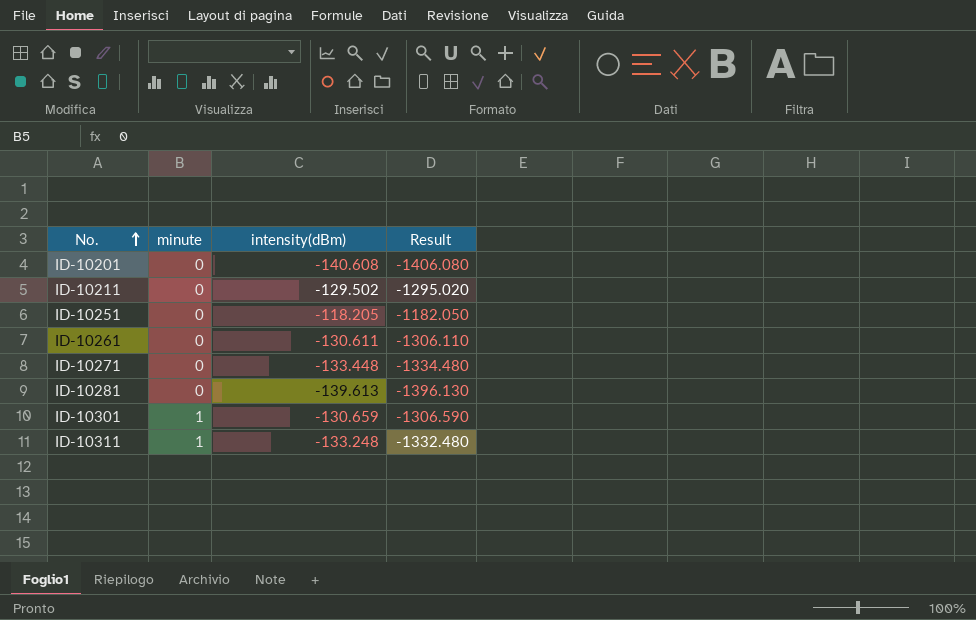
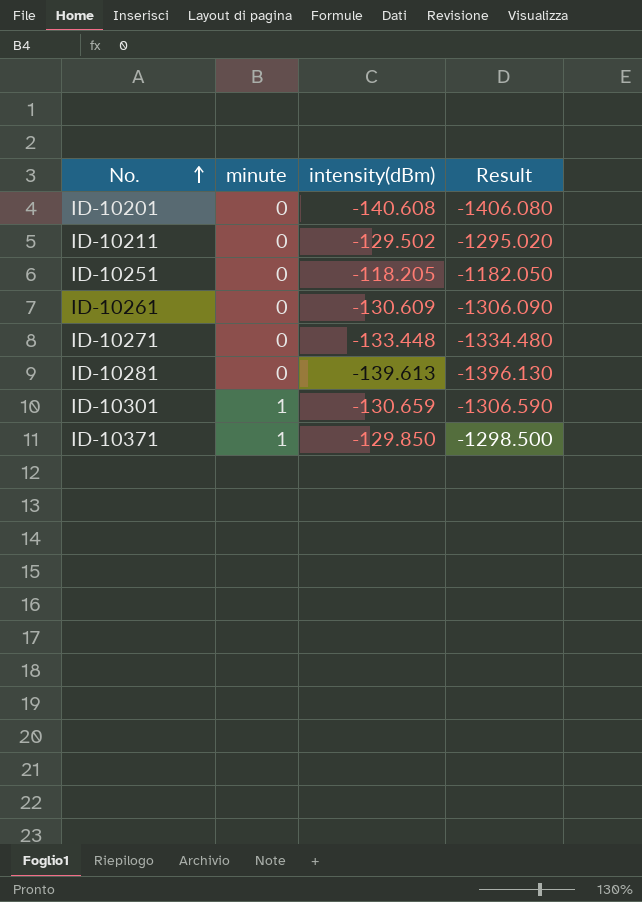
row ID-10311: 1 | -133.248 | -1332.480 -> none
ID-10261 | intensity(dBm): -130.611 -> -130.609
ID-10261 | Result: -1306.110 -> -1306.090
row ID-10371: none -> 1 | -129.850 | -1298.500

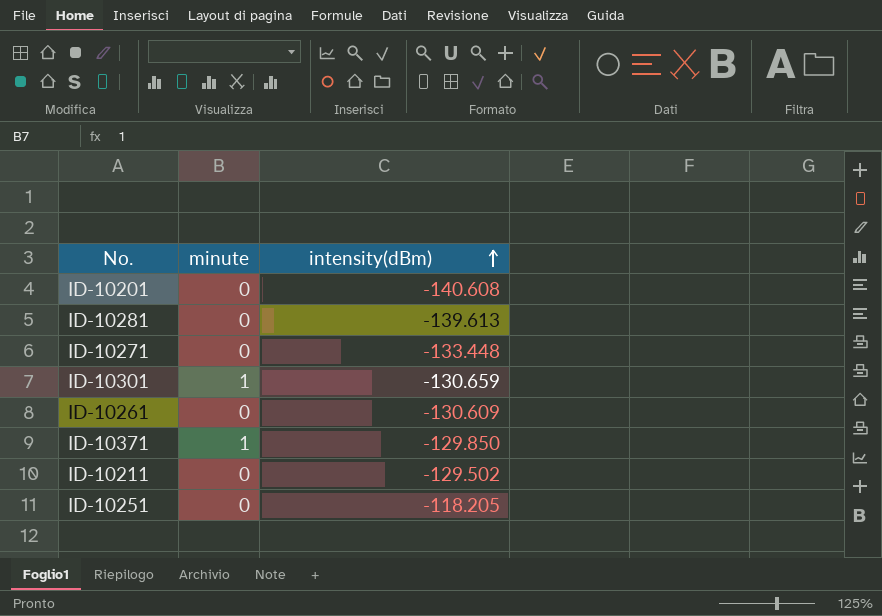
row order: No. ascending -> intensity(dBm) ascending
column Result | formula: [intensity(dBm)] * 10 -> none

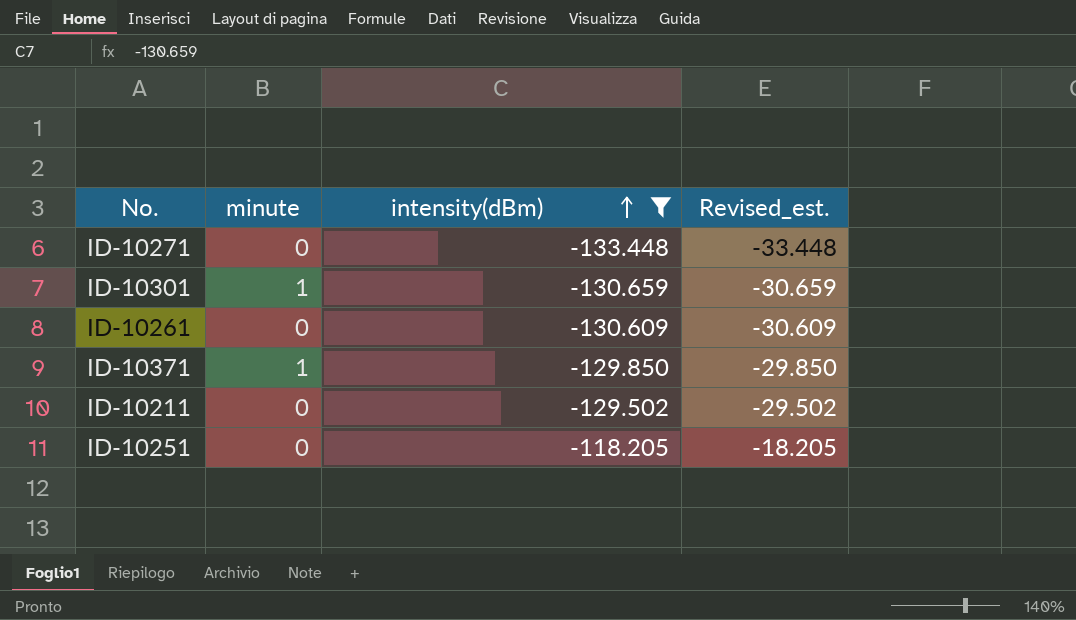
filter: none -> intensity(dBm) >= -133.448
column Revised_est. | formula: none -> [intensity(dBm)] + 100

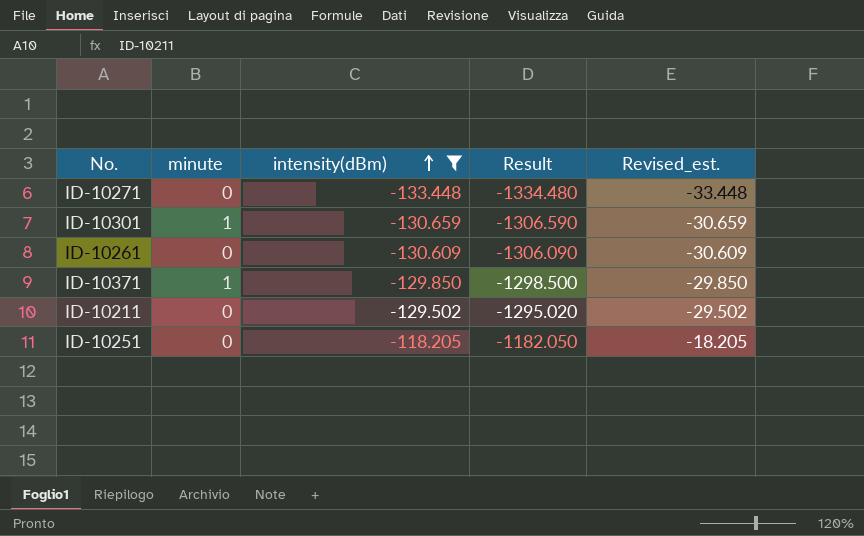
column Result | formula: none -> [intensity(dBm)] * 10

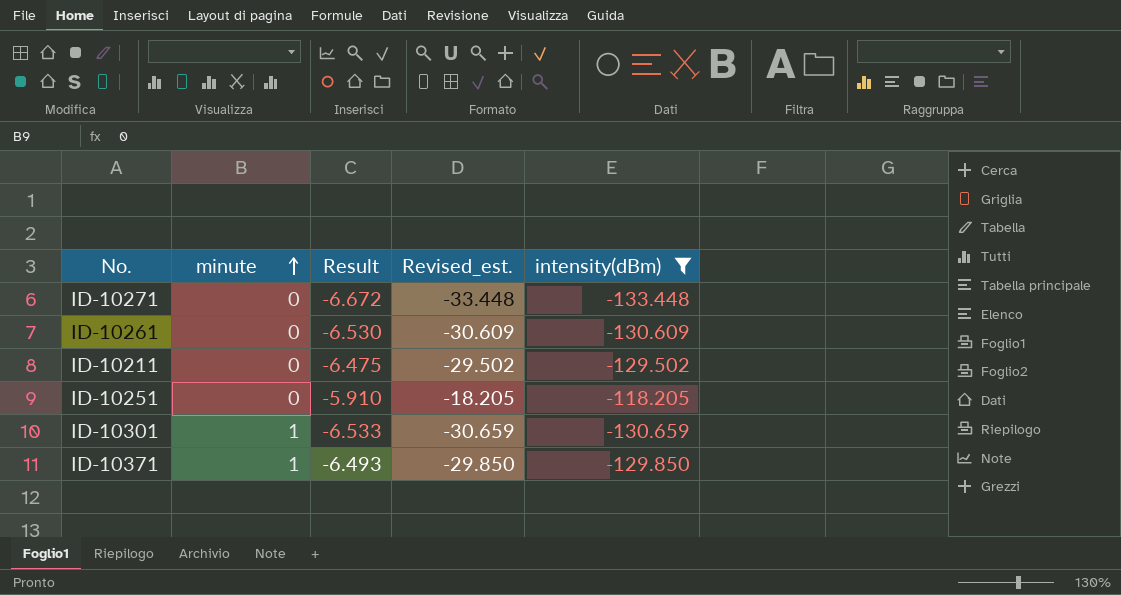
row order: intensity(dBm) ascending -> minute ascending
column Result | formula: [intensity(dBm)] * 10 -> [intensity(dBm)] * 0.05
column intensity(dBm) | position: 3 -> 5

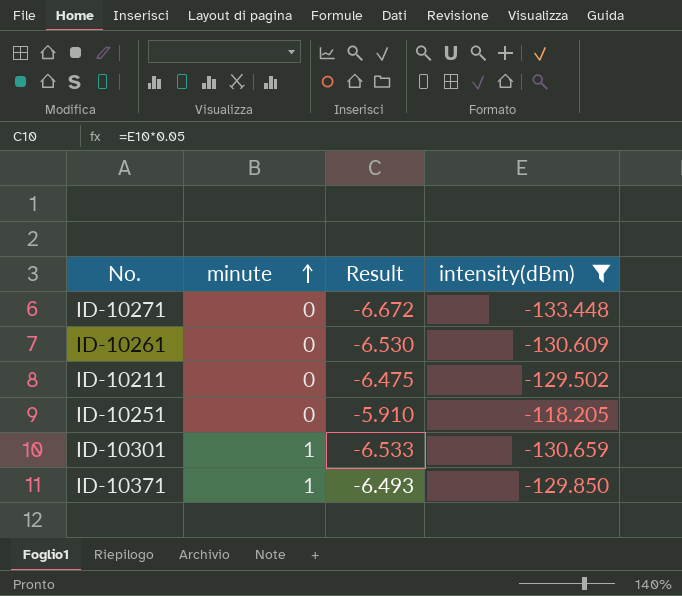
column Revised_est. | formula: [intensity(dBm)] + 100 -> none

